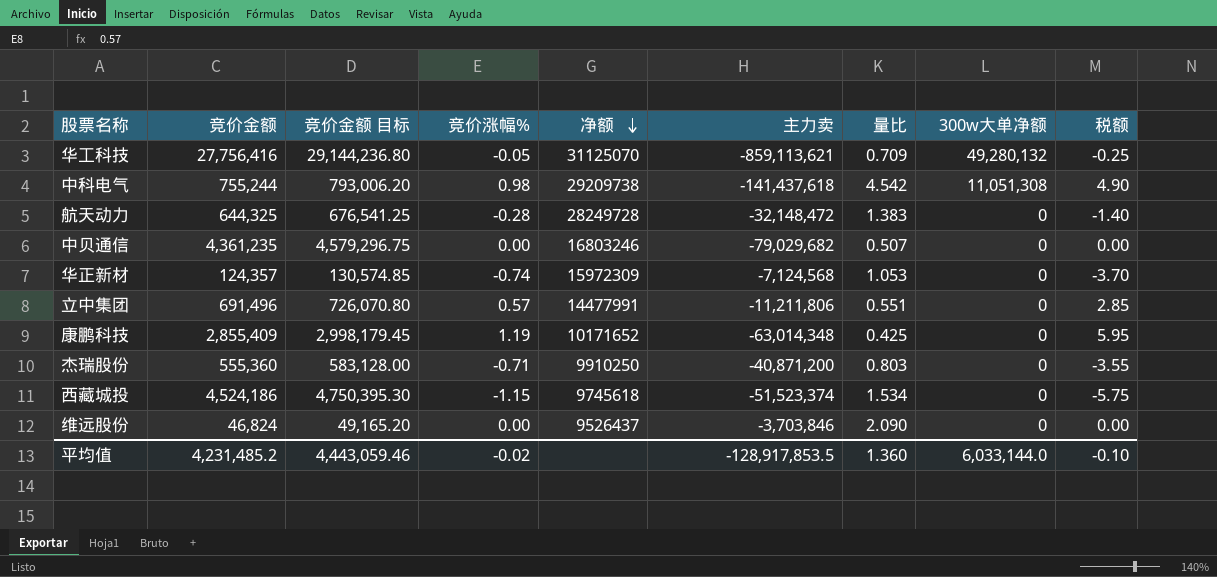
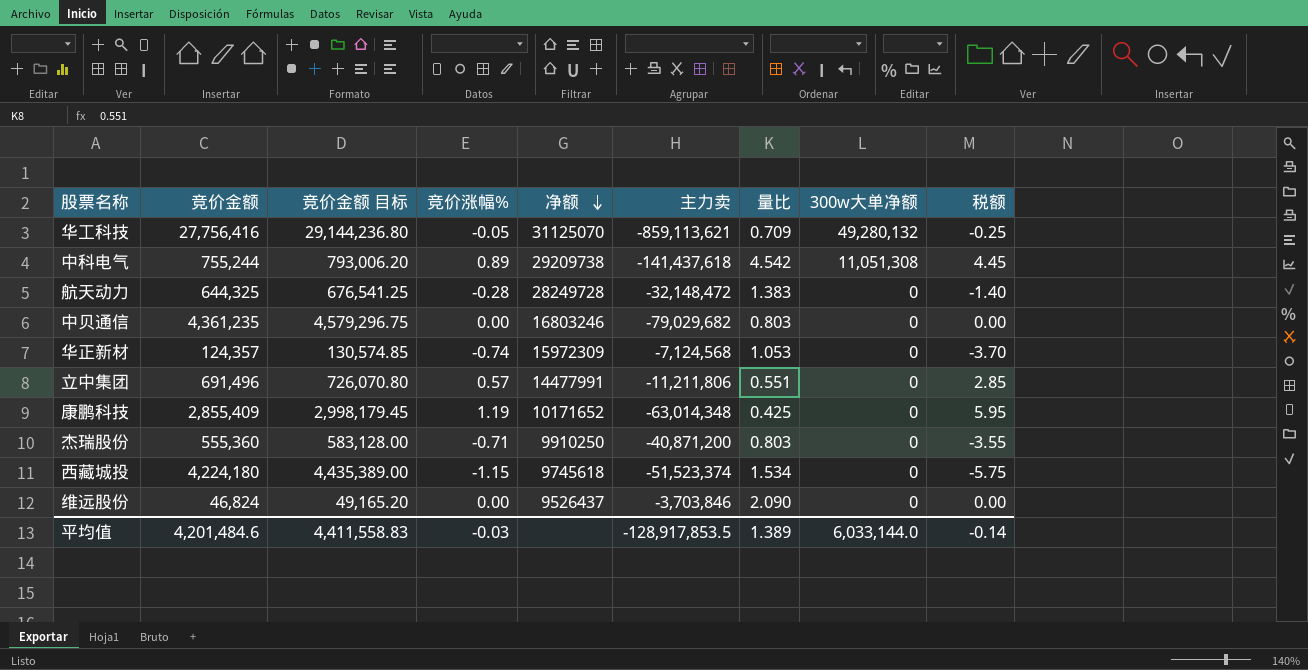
中科电气 | 竞价涨幅%: 0.98 -> 0.89
中科电气 | 税额: 4.90 -> 4.45
中贝通信 | 量比: 0.507 -> 0.803
西藏城投 | 竞价金额: 4,524,186 -> 4,224,180
西藏城投 | 竞价金额 目标: 4,750,395.30 -> 4,435,389.00
平均值 | 竞价金额: 4,231,485.2 -> 4,201,484.6
平均值 | 竞价金额 目标: 4,443,059.46 -> 4,411,558.83
平均值 | 竞价涨幅%: -0.02 -> -0.03
平均值 | 量比: 1.360 -> 1.389
平均值 | 税额: -0.10 -> -0.14

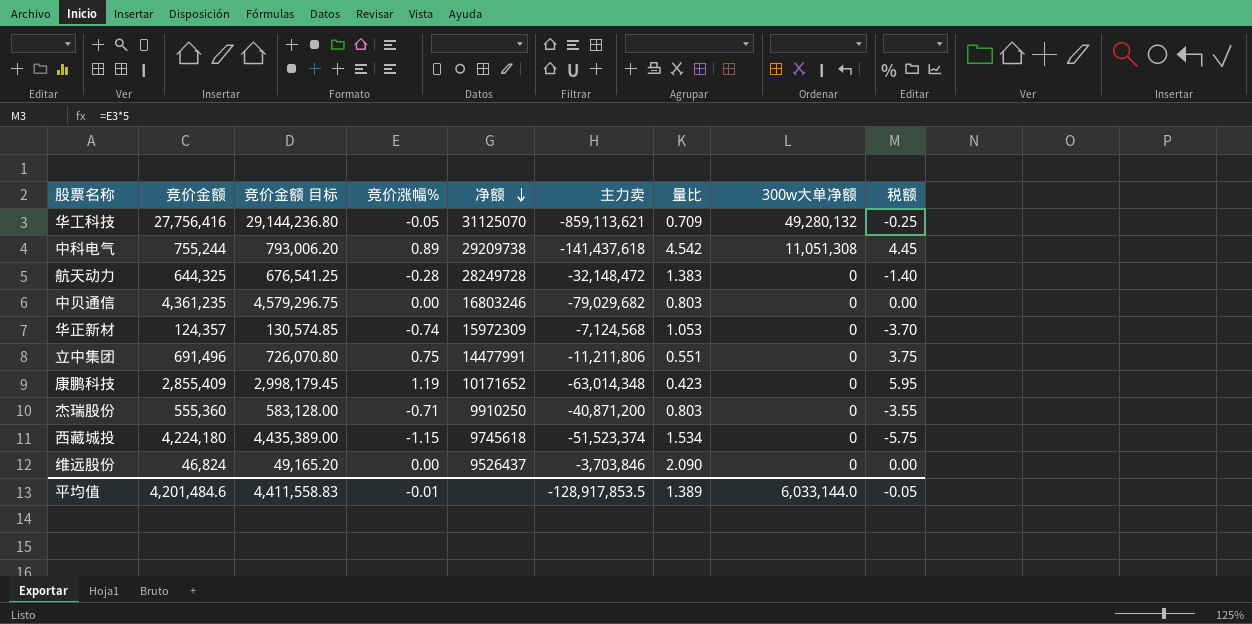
立中集团 | 竞价涨幅%: 0.57 -> 0.75
立中集团 | 税额: 2.85 -> 3.75
康鹏科技 | 量比: 0.425 -> 0.423
平均值 | 竞价涨幅%: -0.03 -> -0.01
平均值 | 税额: -0.14 -> -0.05

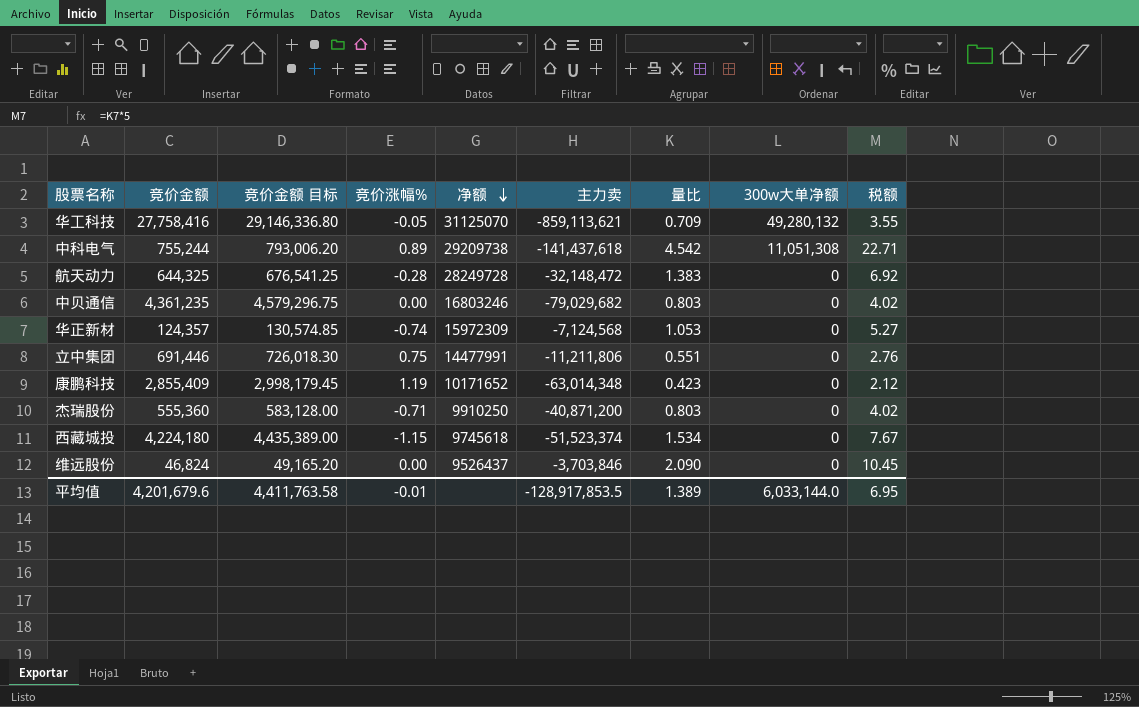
column 税额 | formula: [竞价涨幅%] * 5 -> [量比] * 5
华工科技 | 竞价金额: 27,756,416 -> 27,758,416
华工科技 | 竞价金额 目标: 29,144,236.80 -> 29,146,336.80
立中集团 | 竞价金额: 691,496 -> 691,446
立中集团 | 竞价金额 目标: 726,070.80 -> 726,018.30
平均值 | 竞价金额: 4,201,484.6 -> 4,201,679.6
平均值 | 竞价金额 目标: 4,411,558.83 -> 4,411,763.58
平均值 | 税额: -0.05 -> 6.95

